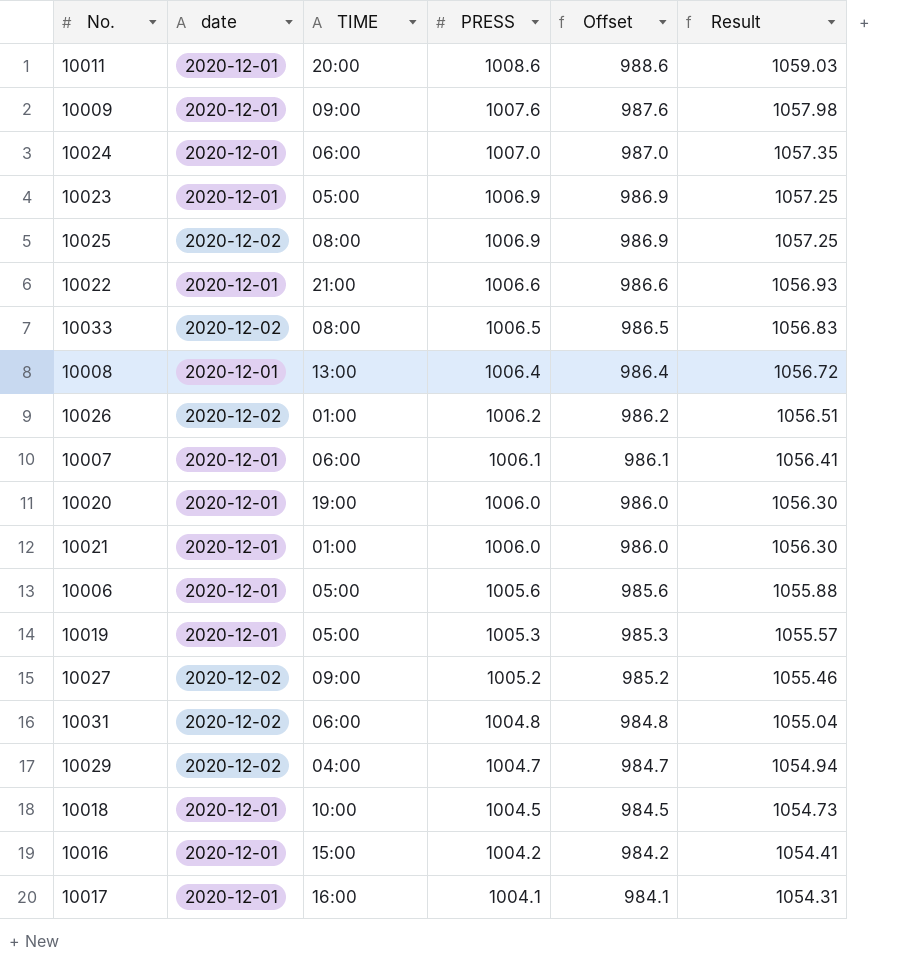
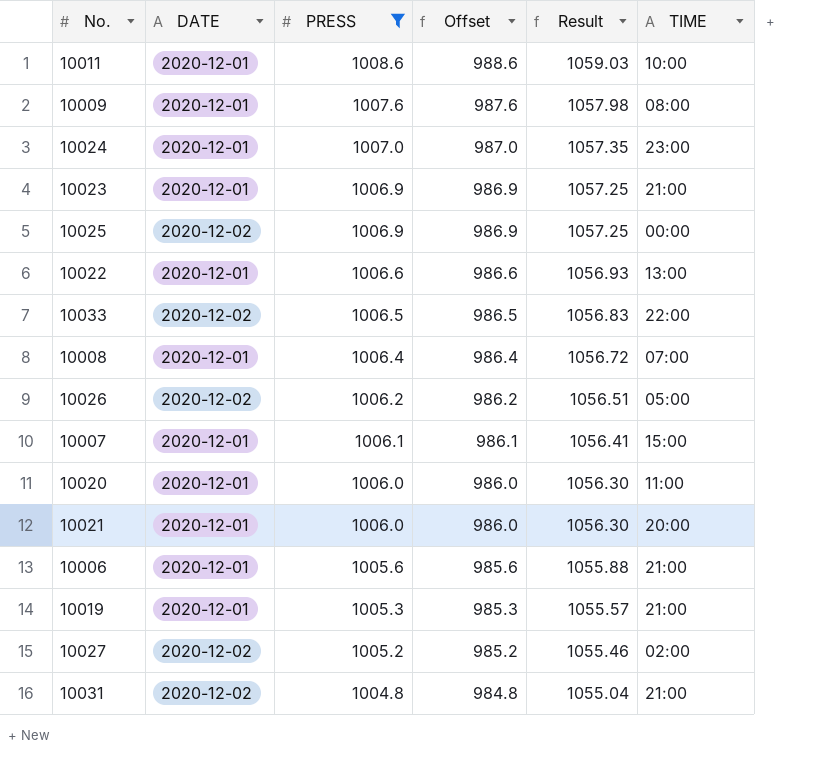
filter: none -> PRESS >= 1004.8
column name: date -> DATE
column TIME | position: 3 -> 6
10011 | TIME: 20:00 -> 10:00
10009 | TIME: 09:00 -> 08:00
10024 | TIME: 06:00 -> 23:00
10023 | TIME: 05:00 -> 21:00
10025 | TIME: 08:00 -> 00:00
10022 | TIME: 21:00 -> 13:00
10033 | TIME: 08:00 -> 22:00
10008 | TIME: 13:00 -> 07:00
10026 | TIME: 01:00 -> 05:00
10007 | TIME: 06:00 -> 15:00
10020 | TIME: 19:00 -> 11:00
10021 | TIME: 01:00 -> 20:00
10006 | TIME: 05:00 -> 21:00
10019 | TIME: 05:00 -> 21:00
10027 | TIME: 09:00 -> 02:00
10031 | TIME: 06:00 -> 21:00

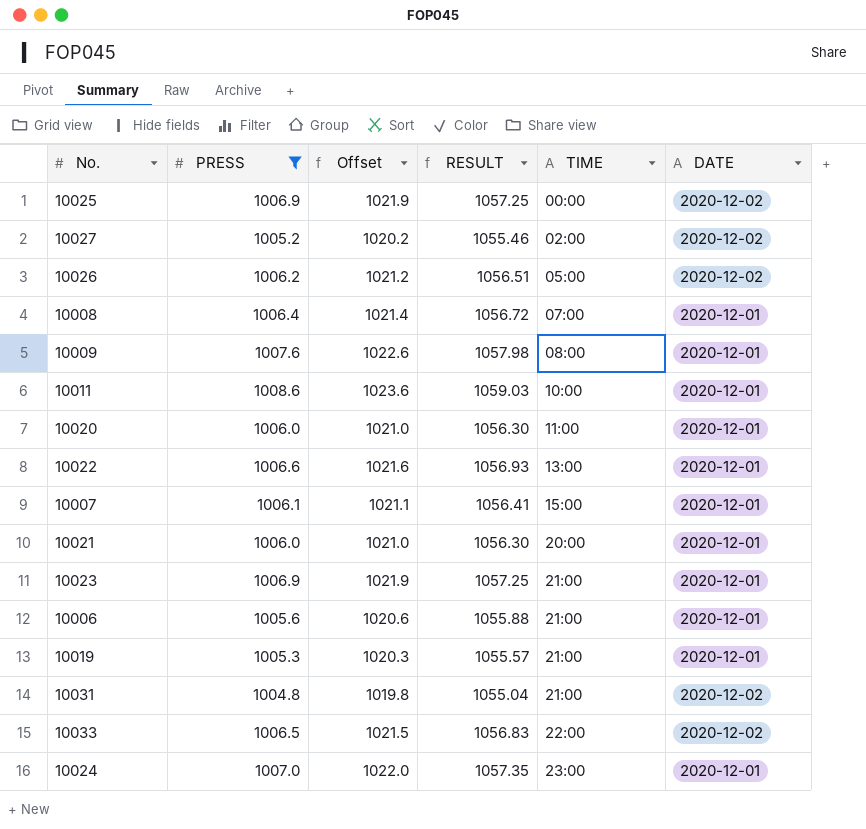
row order: PRESS descending -> TIME ascending
column Offset | formula: [PRESS] - 20 -> [PRESS] + 15
column name: Result -> RESULT
column DATE | position: 2 -> 6

